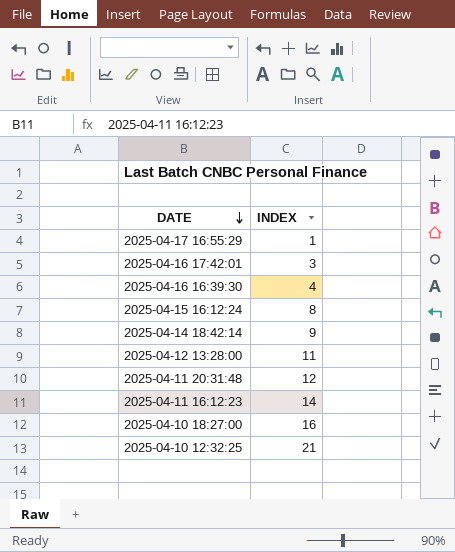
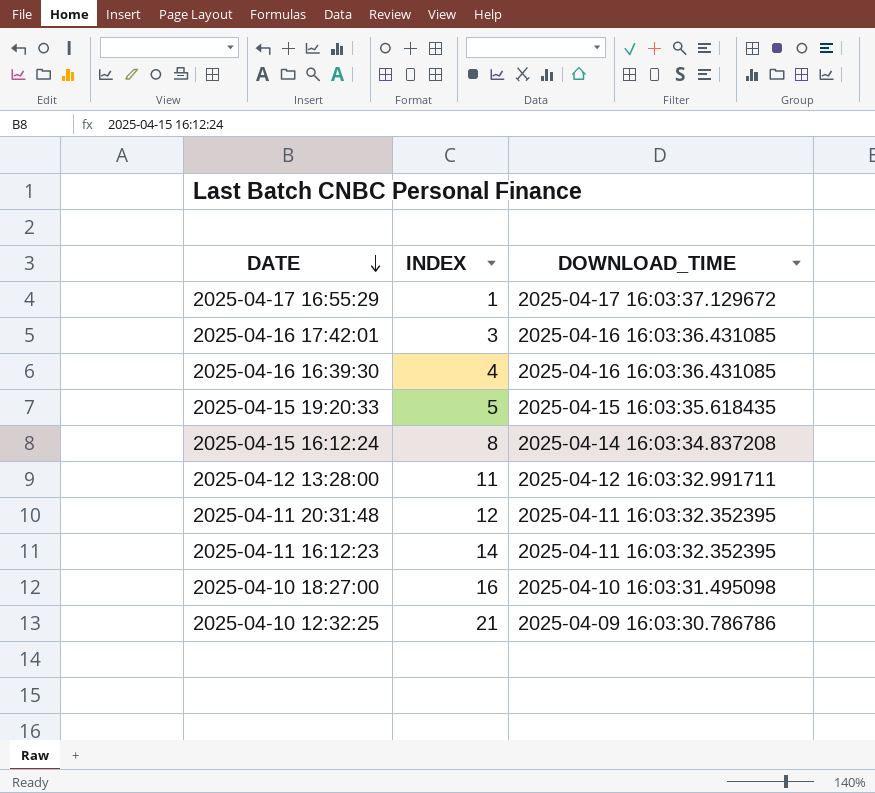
column DOWNLOAD_TIME | position: none -> 3
row 2025-04-14 18:42:14: 9 -> none
row 2025-04-15 19:20:33: none -> 5 | 2025-04-15 16:03:35.618435

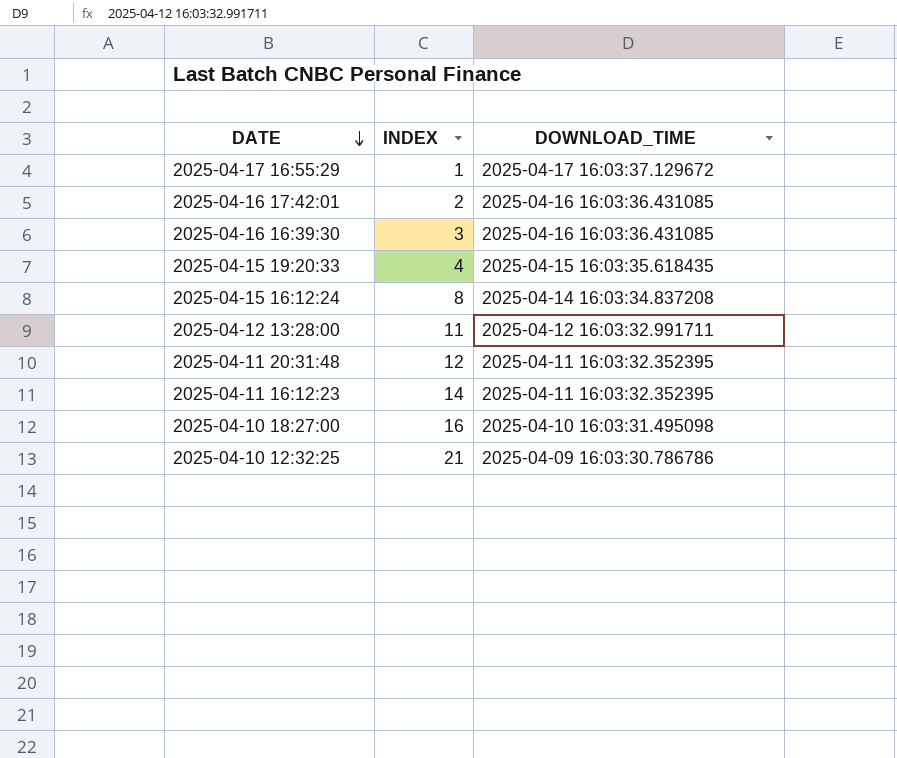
2025-04-16 17:42:01 | INDEX: 3 -> 2
2025-04-16 16:39:30 | INDEX: 4 -> 3
2025-04-15 19:20:33 | INDEX: 5 -> 4

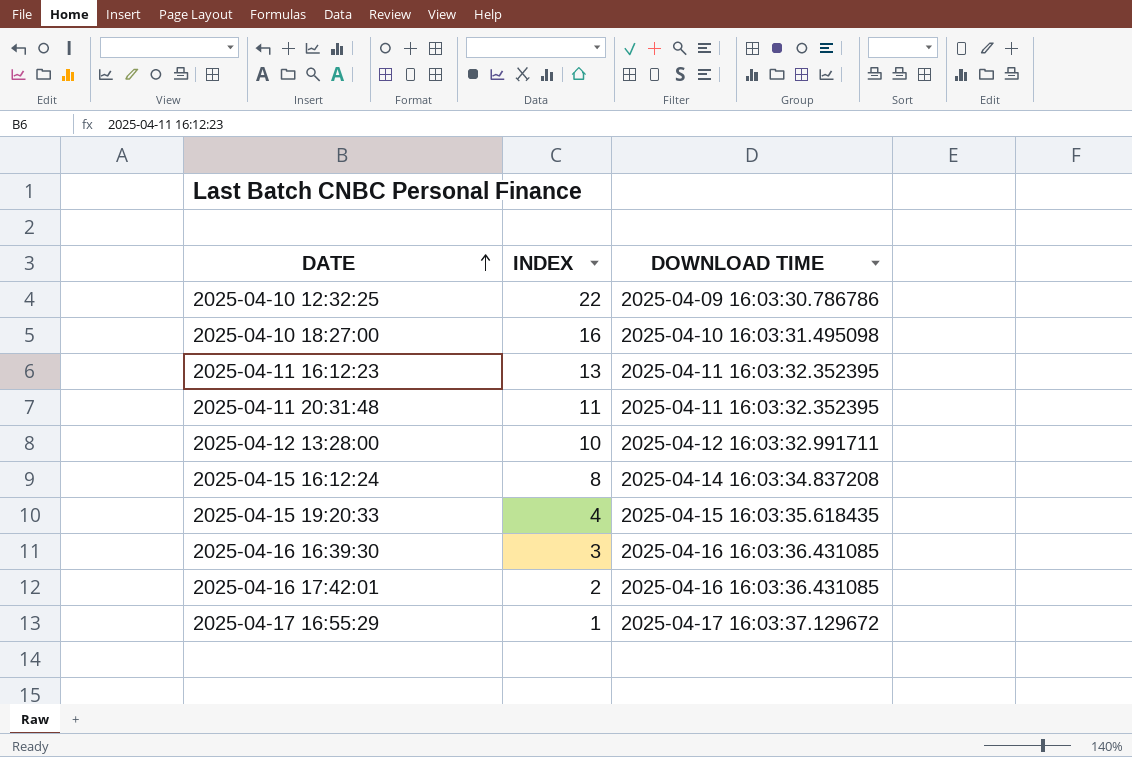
row order: DATE descending -> DATE ascending
column name: DOWNLOAD_TIME -> DOWNLOAD TIME
2025-04-10 12:32:25 | INDEX: 21 -> 22
2025-04-11 16:12:23 | INDEX: 14 -> 13
2025-04-11 20:31:48 | INDEX: 12 -> 11
2025-04-12 13:28:00 | INDEX: 11 -> 10

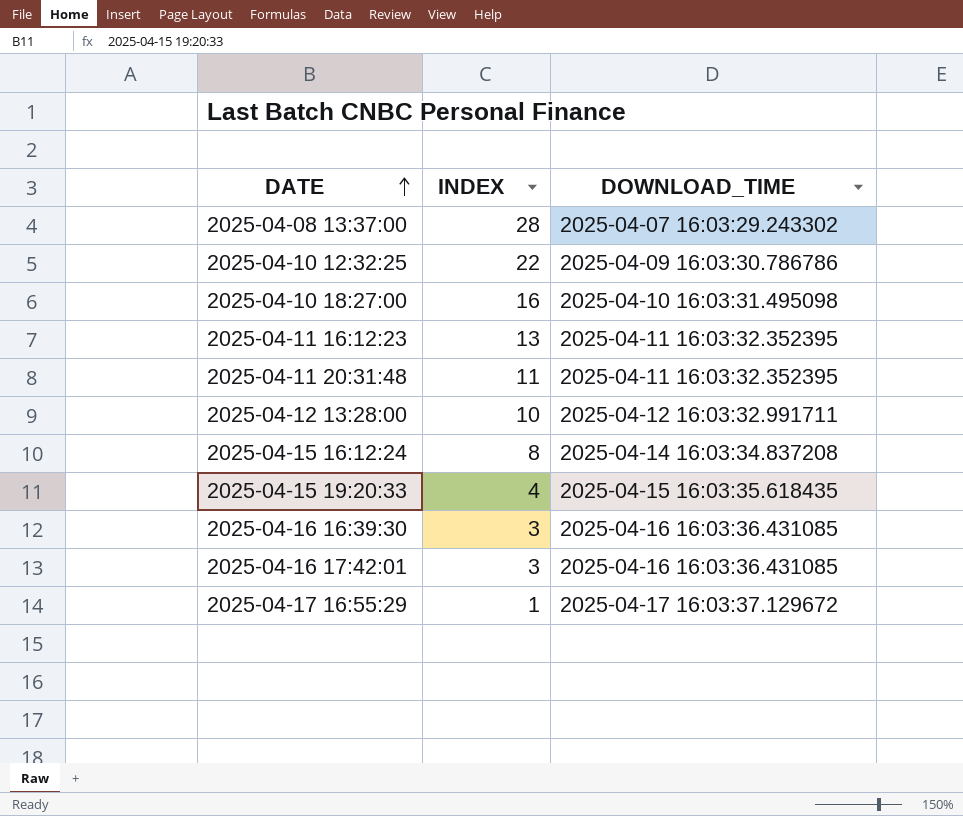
column name: DOWNLOAD TIME -> DOWNLOAD_TIME
row 2025-04-08 13:37:00: none -> 28 | 2025-04-07 16:03:29.243302
2025-04-16 17:42:01 | INDEX: 2 -> 3

